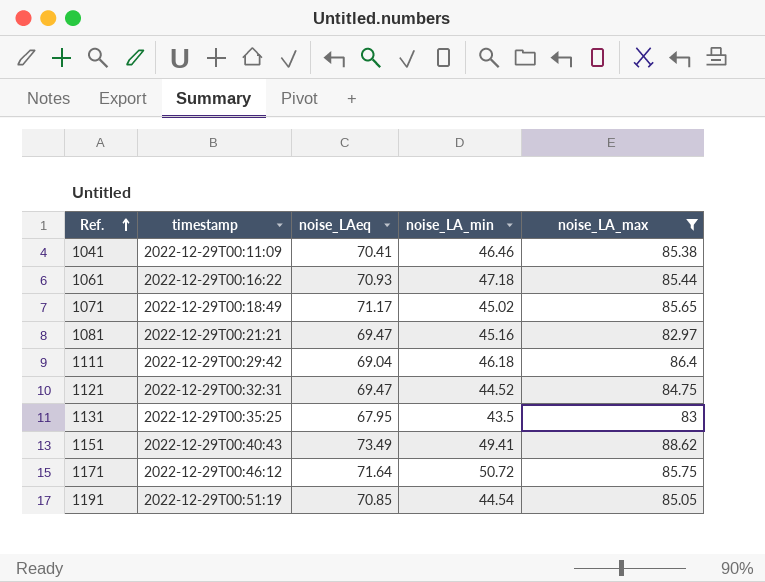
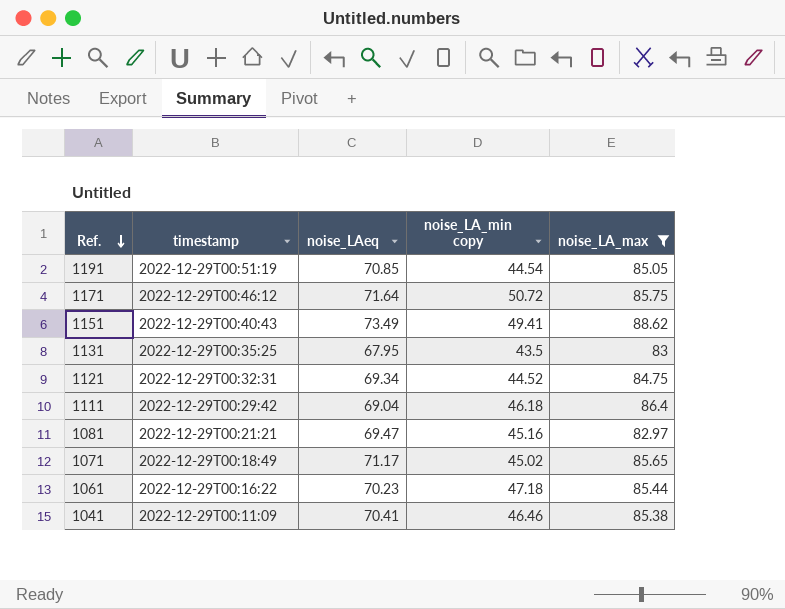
row order: Ref. ascending -> Ref. descending
column name: noise_LA_min -> noise_LA_min copy
1121 | noise_LAeq: 69.47 -> 69.34
1061 | noise_LAeq: 70.93 -> 70.23

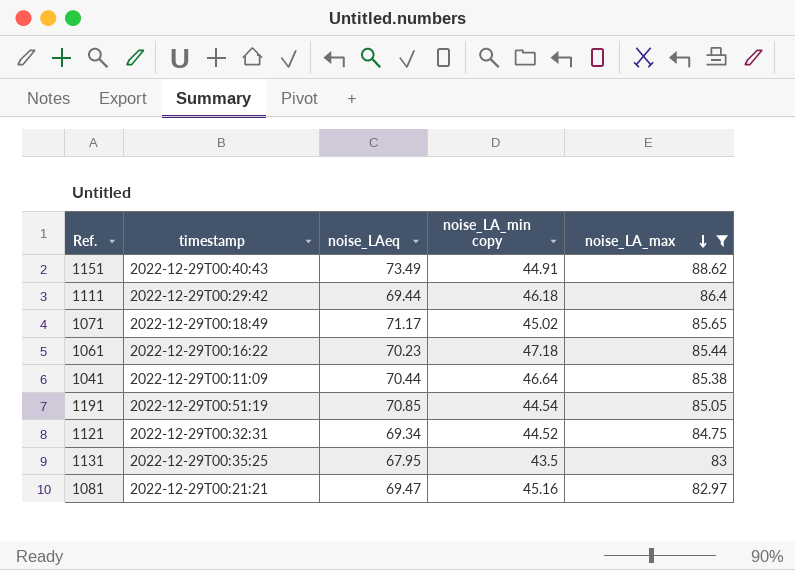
row order: Ref. descending -> noise_LA_max descending
row 1171: 2022-12-29T00:46:12 | 71.64 | 50.72 | 85.75 -> none
1151 | noise_LA_min copy: 49.41 -> 44.91
1111 | noise_LAeq: 69.04 -> 69.44
1041 | noise_LAeq: 70.41 -> 70.44
1041 | noise_LA_min copy: 46.46 -> 46.64

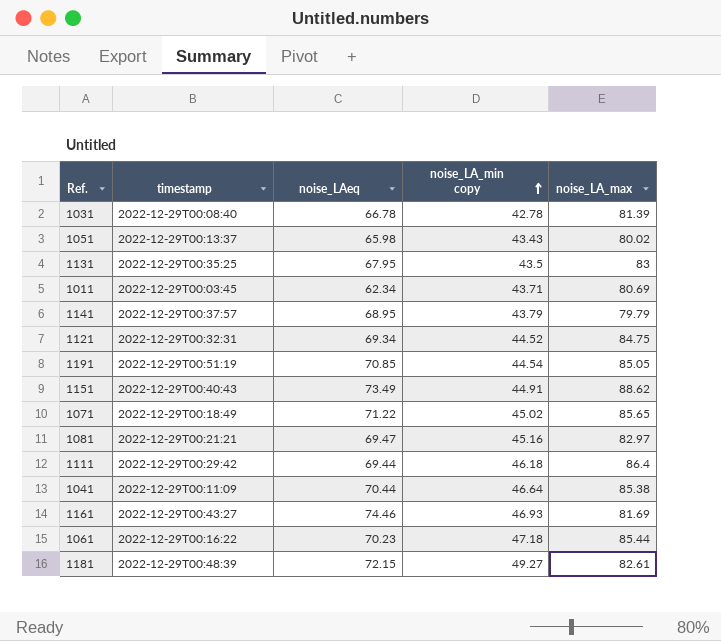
filter: noise_LA_max >= 82.97 -> none
row order: noise_LA_max descending -> noise_LA_min copy ascending
1071 | noise_LAeq: 71.17 -> 71.22

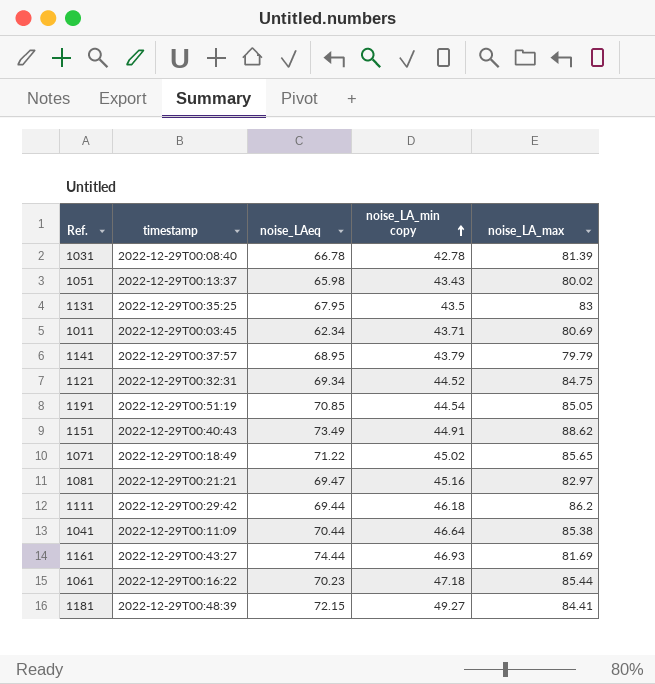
1111 | noise_LA_max: 86.4 -> 86.2
1161 | noise_LAeq: 74.46 -> 74.44
1181 | noise_LA_max: 82.61 -> 84.41

